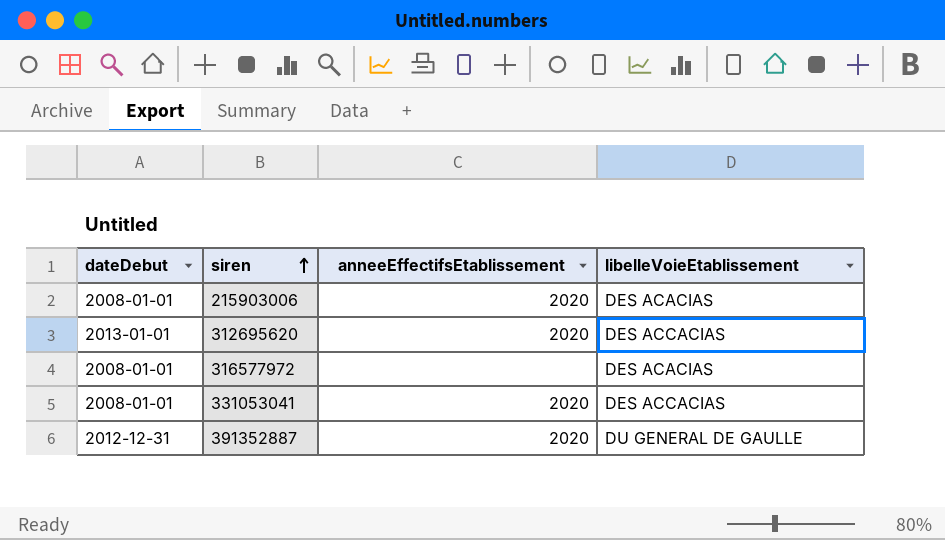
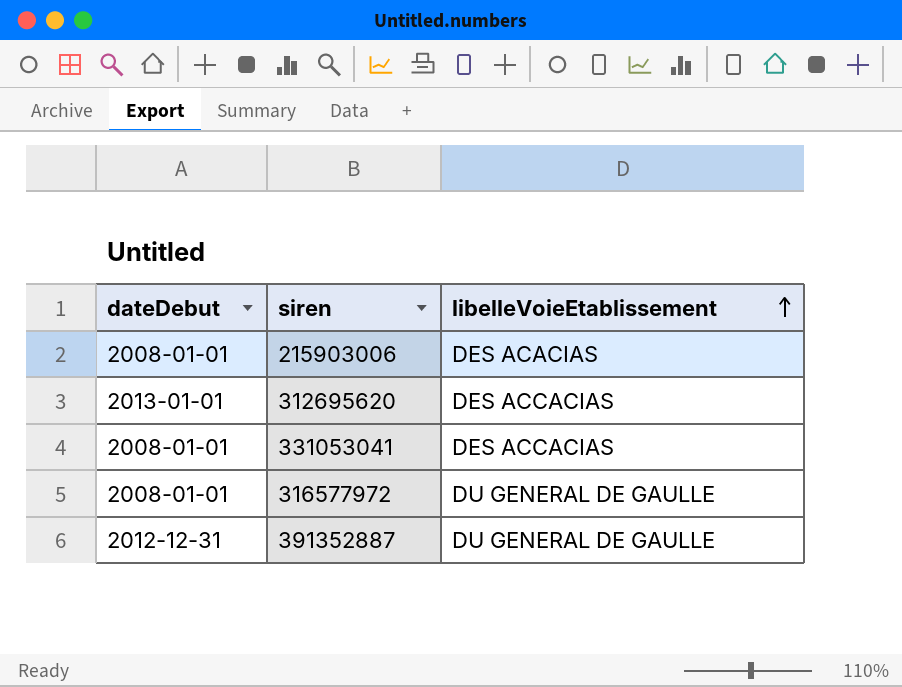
row order: siren ascending -> libelleVoieEtablissement ascending
column anneeEffectifsEtablissement | position: 3 -> none
316577972 | libelleVoieEtablissement: DES ACACIAS -> DU GENERAL DE GAULLE

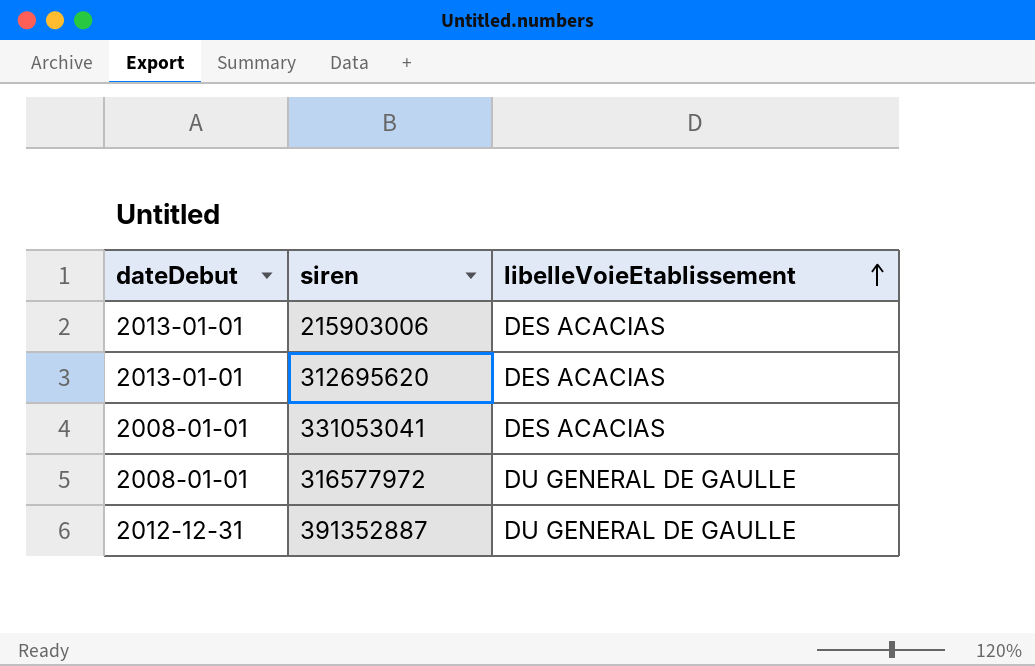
215903006 | dateDebut: 2008-01-01 -> 2013-01-01
312695620 | libelleVoieEtablissement: DES ACCACIAS -> DES ACACIAS
331053041 | libelleVoieEtablissement: DES ACCACIAS -> DES ACACIAS

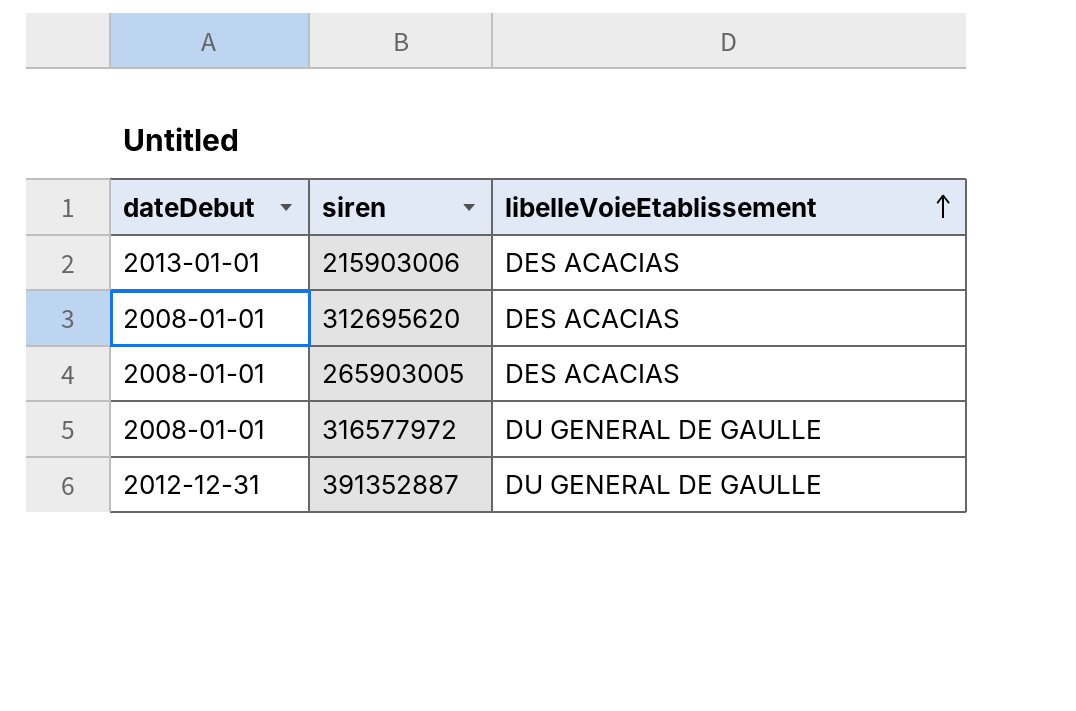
row 331053041: 2008-01-01 | DES ACACIAS -> none
312695620 | dateDebut: 2013-01-01 -> 2008-01-01
row 265903005: none -> 2008-01-01 | DES ACACIAS

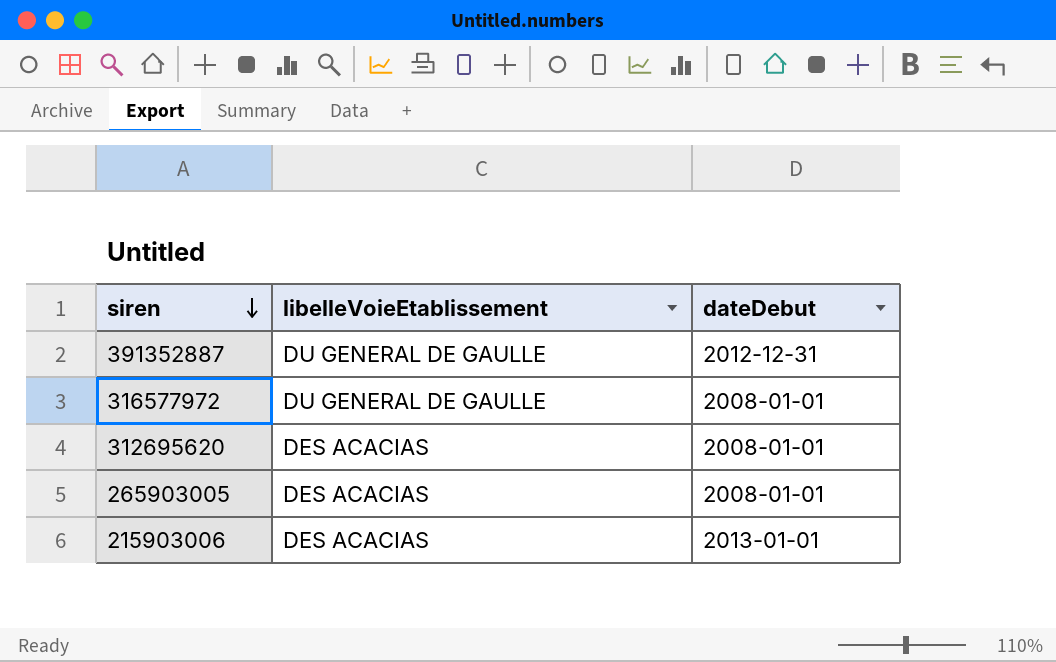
row order: libelleVoieEtablissement ascending -> siren descending
column dateDebut | position: 1 -> 3

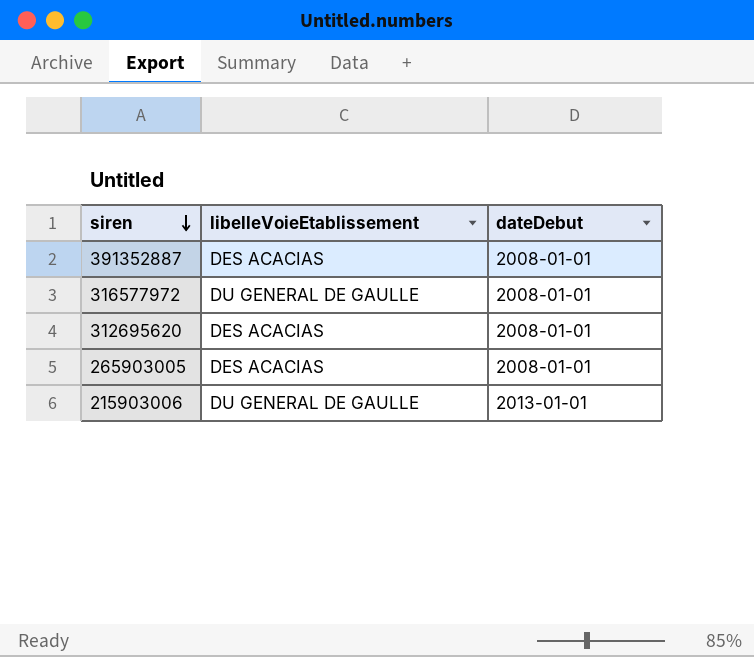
391352887 | libelleVoieEtablissement: DU GENERAL DE GAULLE -> DES ACACIAS
391352887 | dateDebut: 2012-12-31 -> 2008-01-01
215903006 | libelleVoieEtablissement: DES ACACIAS -> DU GENERAL DE GAULLE

